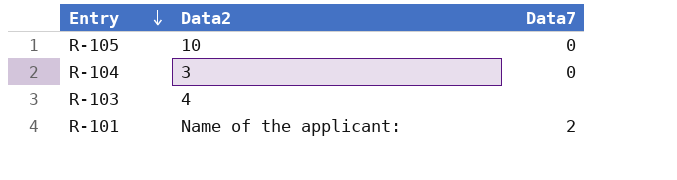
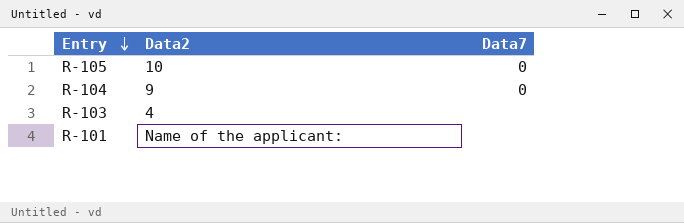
R-104 | Data2: 3 -> 9
R-101 | Data7: 2 -> none

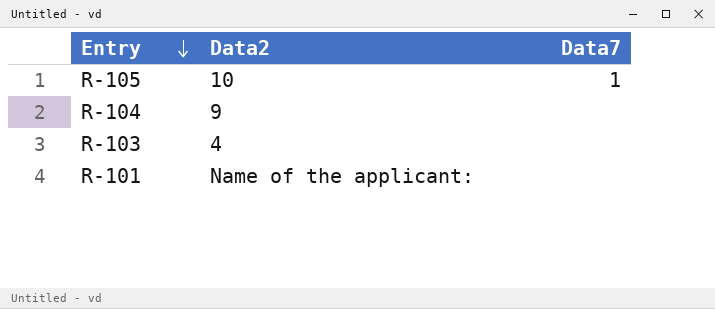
R-105 | Data7: 0 -> 1
R-104 | Data7: 0 -> none

